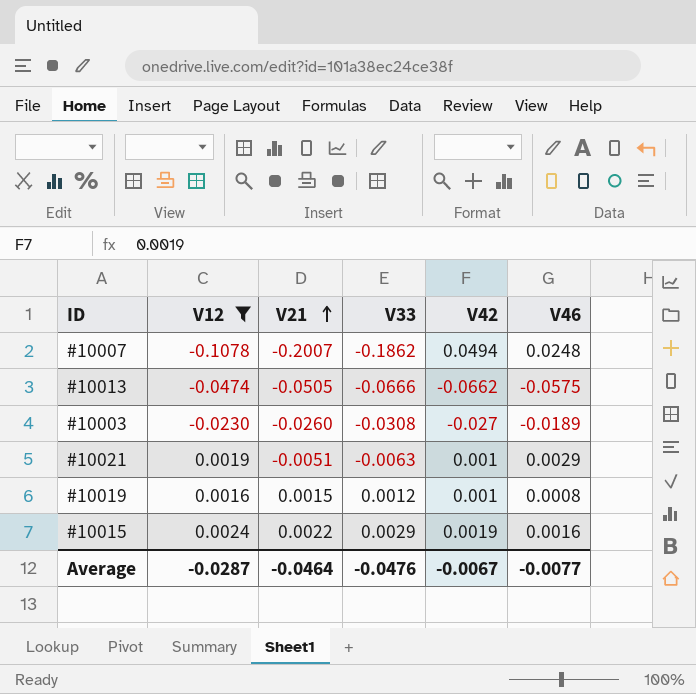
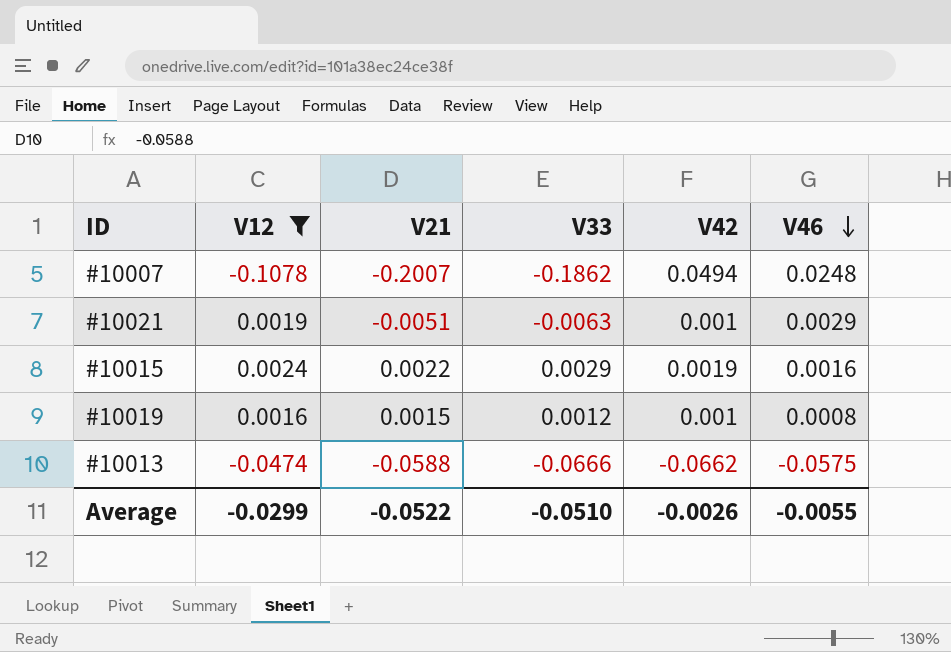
row order: V21 ascending -> V46 descending
row #10003: -0.0230 | -0.0260 | -0.0308 | -0.027 | -0.0189 -> none
#10013 | V21: -0.0505 -> -0.0588
Average | V12: -0.0287 -> -0.0299
Average | V21: -0.0464 -> -0.0522
Average | V33: -0.0476 -> -0.0510
Average | V42: -0.0067 -> -0.0026
Average | V46: -0.0077 -> -0.0055

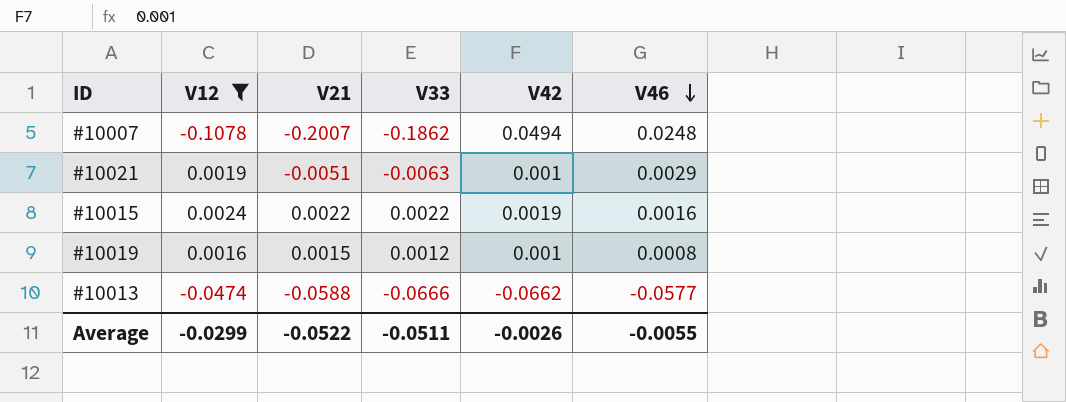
#10015 | V33: 0.0029 -> 0.0022
#10013 | V46: -0.0575 -> -0.0577
Average | V33: -0.0510 -> -0.0511

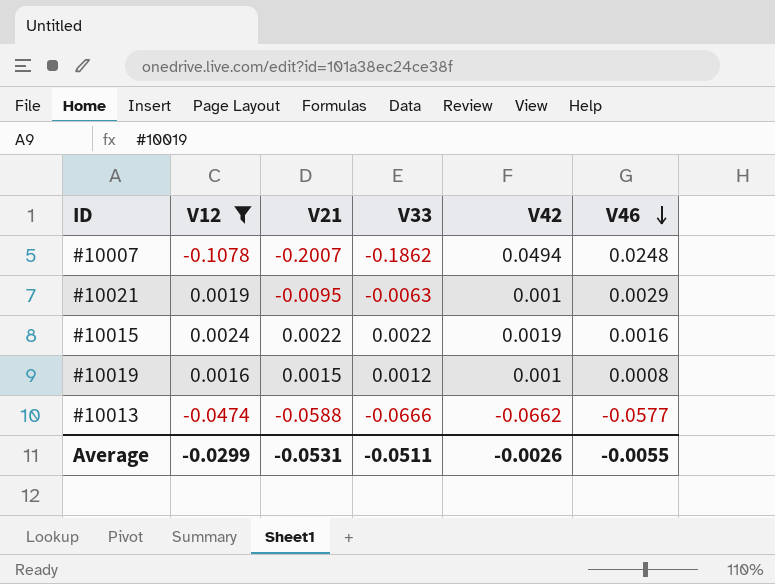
#10021 | V21: -0.0051 -> -0.0095
Average | V21: -0.0522 -> -0.0531

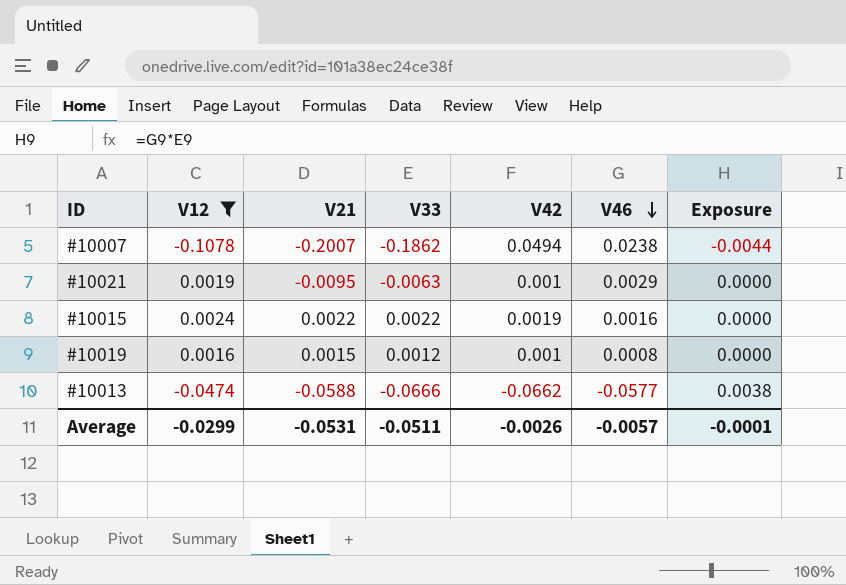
column Exposure | formula: none -> [V33] * [V46]
#10007 | V46: 0.0248 -> 0.0238
Average | V46: -0.0055 -> -0.0057

